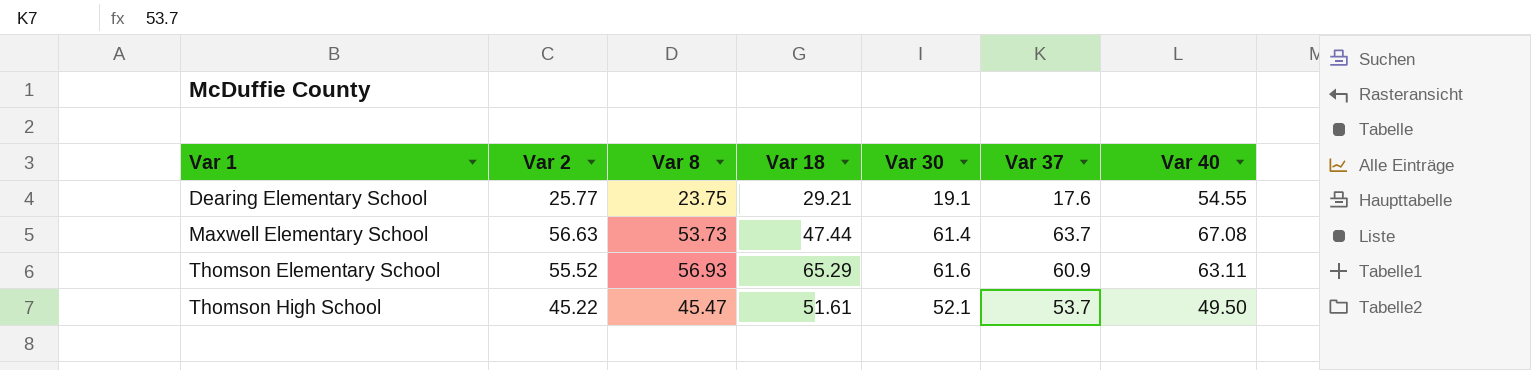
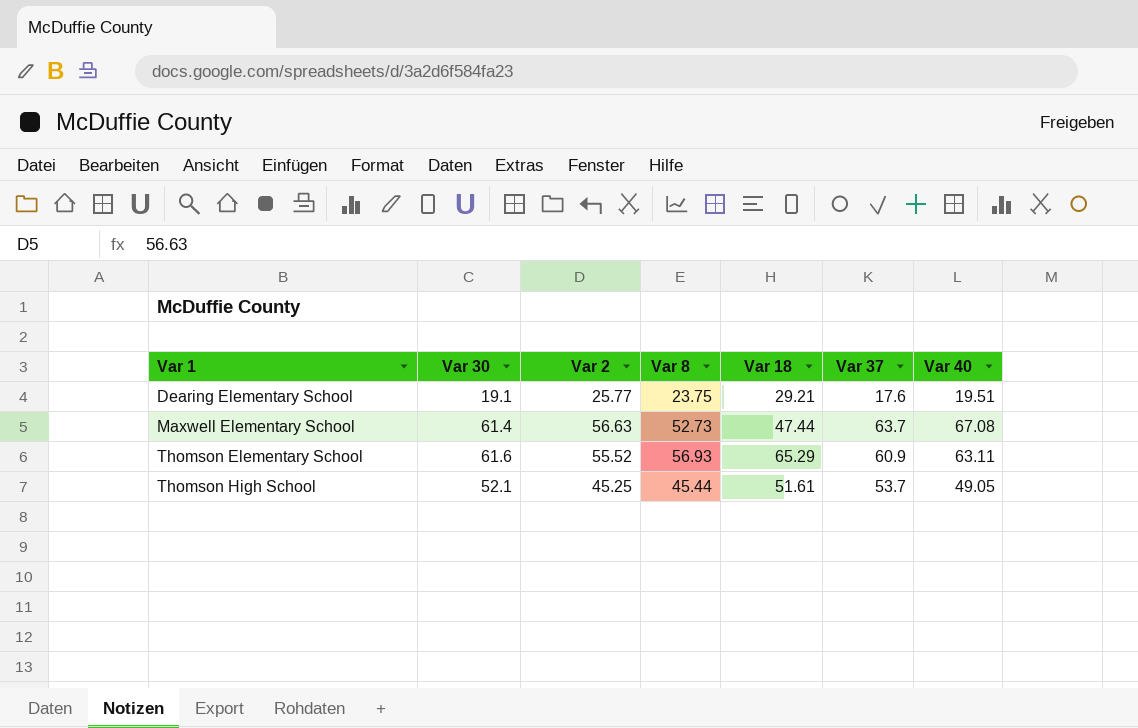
column Var 30 | position: 5 -> 2
Dearing Elementary School | Var 40: 54.55 -> 19.51
Maxwell Elementary School | Var 8: 53.73 -> 52.73
Thomson High School | Var 2: 45.22 -> 45.25
Thomson High School | Var 8: 45.47 -> 45.44
Thomson High School | Var 40: 49.50 -> 49.05

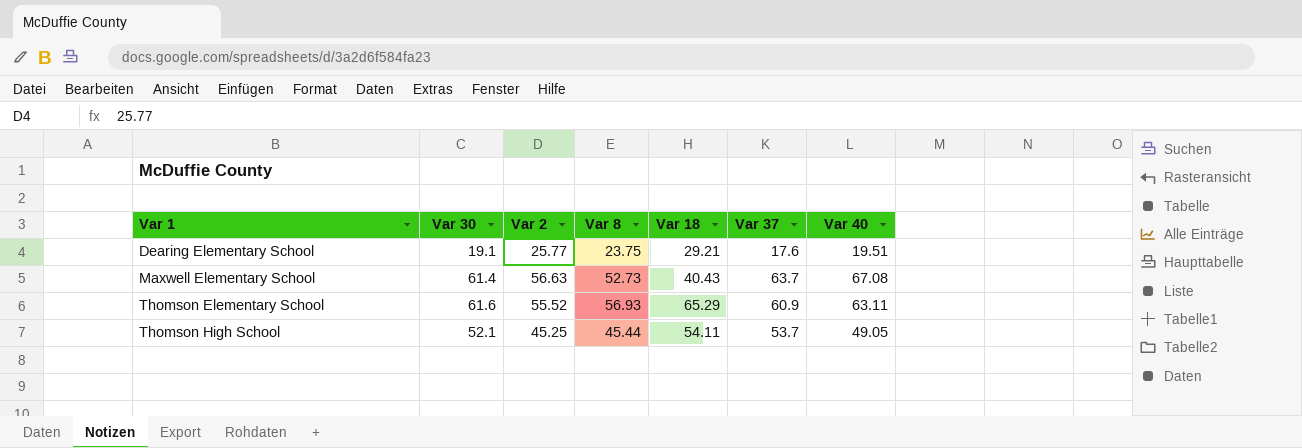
Maxwell Elementary School | Var 18: 47.44 -> 40.43
Thomson High School | Var 18: 51.61 -> 54.11

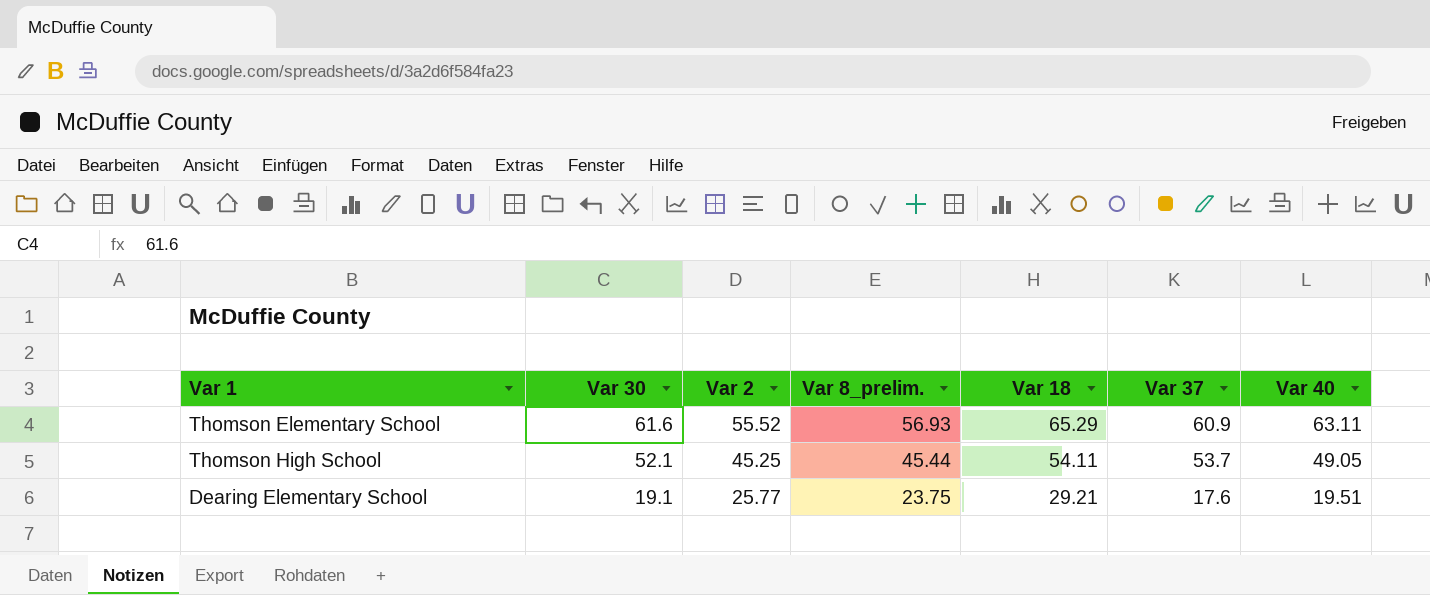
row order: Var 1 ascending -> Var 30 descending
column name: Var 8 -> Var 8_prelim.
row Maxwell Elementary School: 61.4 | 56.63 | 52.73 | 40.43 | 63.7 | 67.08 -> none

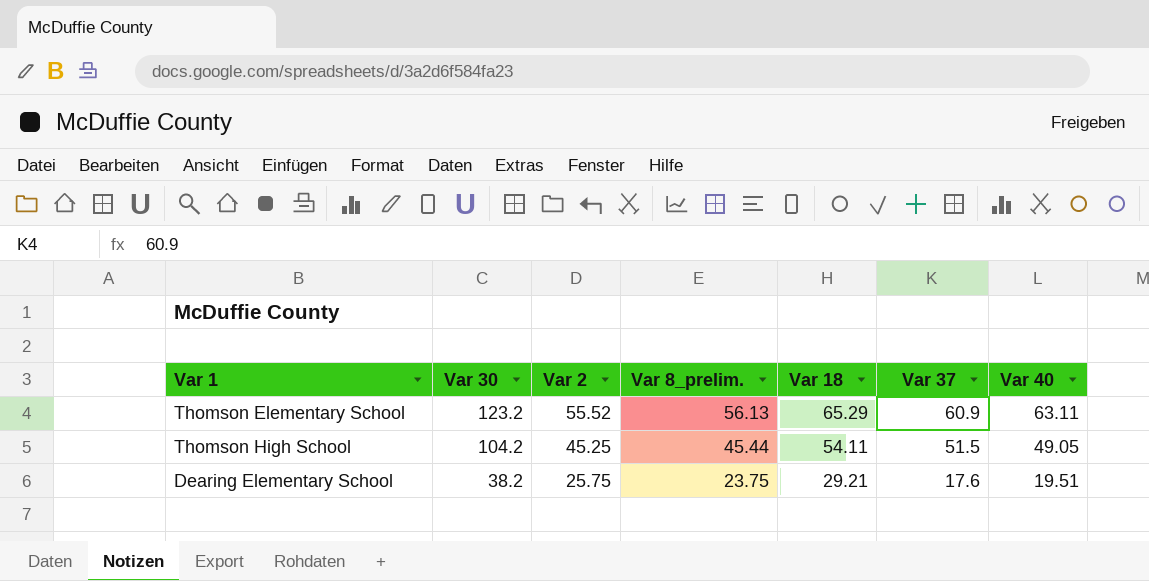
Thomson Elementary School | Var 30: 61.6 -> 123.2
Thomson Elementary School | Var 8_prelim.: 56.93 -> 56.13
Thomson High School | Var 30: 52.1 -> 104.2
Thomson High School | Var 37: 53.7 -> 51.5
Dearing Elementary School | Var 30: 19.1 -> 38.2
Dearing Elementary School | Var 2: 25.77 -> 25.75

